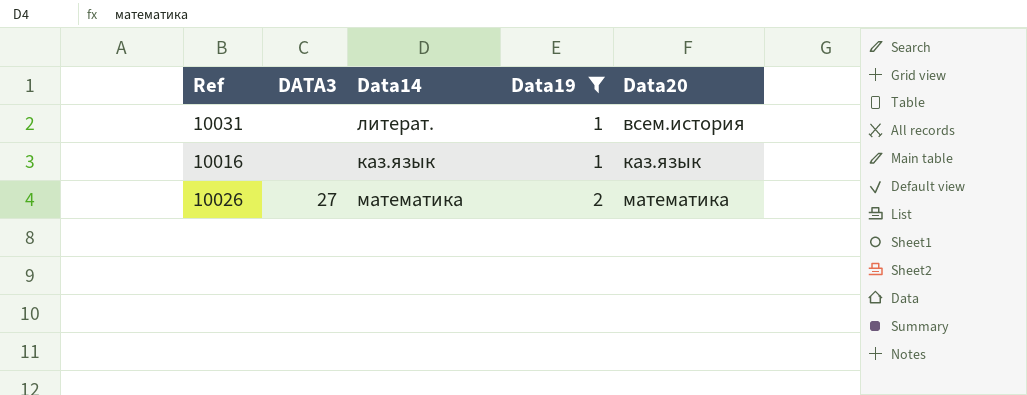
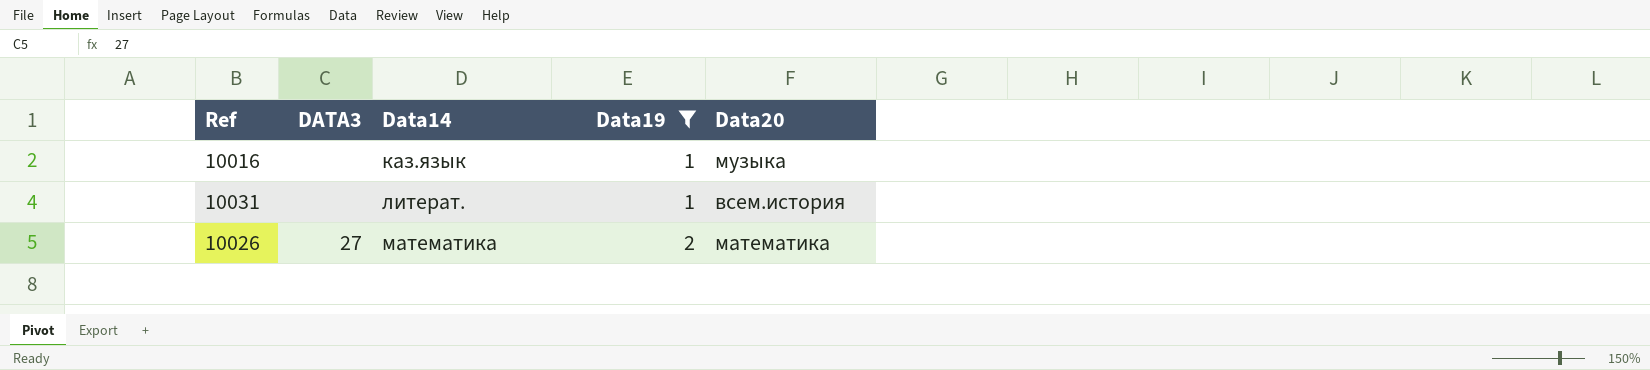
row order: Data19 ascending -> Data14 ascending
10016 | Data20: каз.язык -> музыка

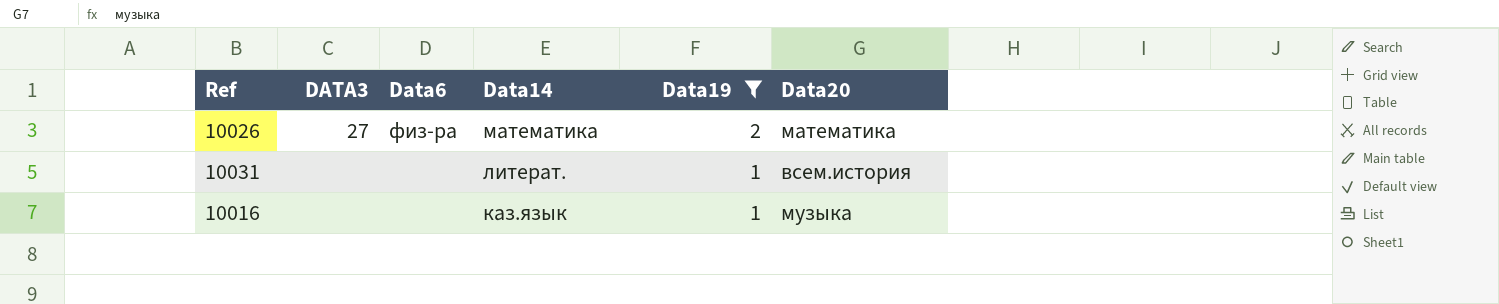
row order: Data14 ascending -> Data14 descending
column Data6 | position: none -> 3

